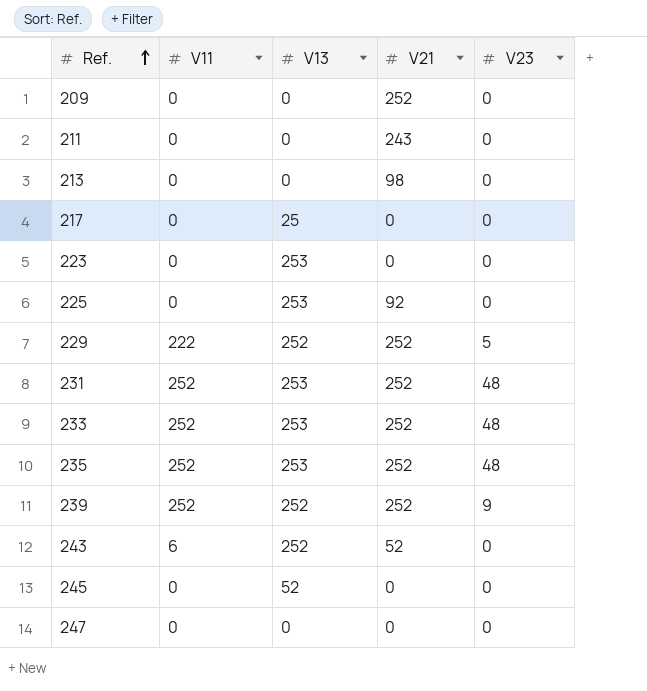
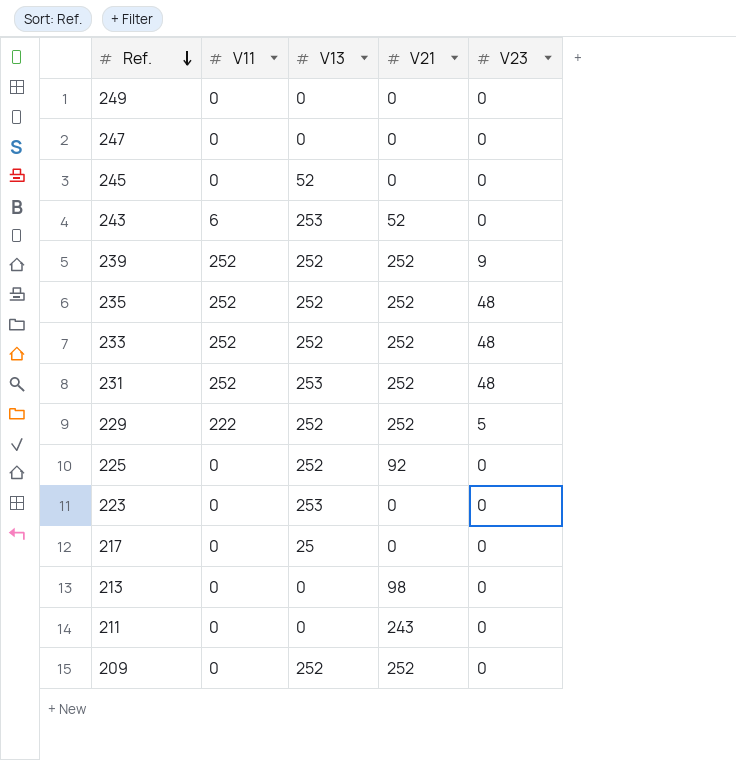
row order: Ref. ascending -> Ref. descending
row 249: none -> 0 | 0 | 0 | 0
243 | V13: 252 -> 253
235 | V13: 253 -> 252
233 | V13: 253 -> 252
225 | V13: 253 -> 252
209 | V13: 0 -> 252

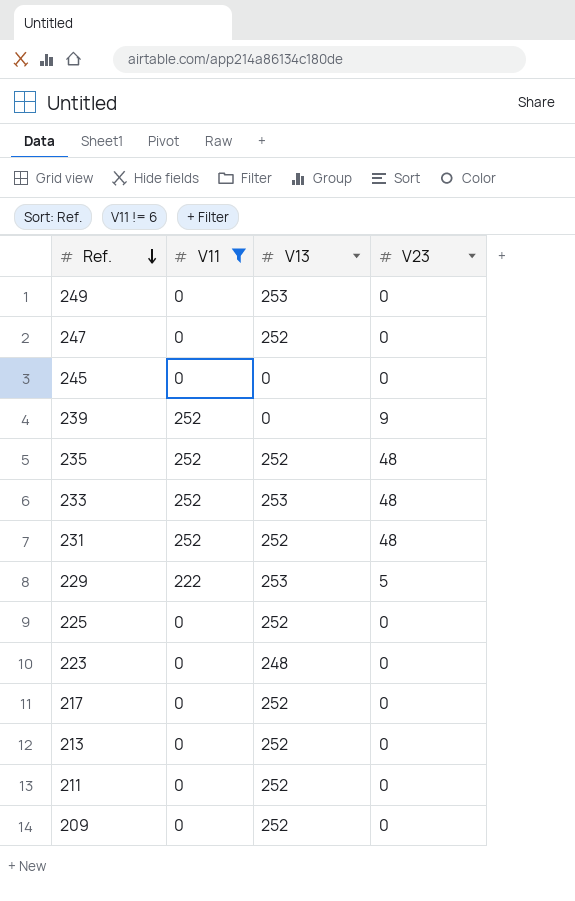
filter: none -> V11 != 6
column V21 | position: 4 -> none
249 | V13: 0 -> 253
247 | V13: 0 -> 252
245 | V13: 52 -> 0
239 | V13: 252 -> 0
233 | V13: 252 -> 253
231 | V13: 253 -> 252
229 | V13: 252 -> 253
223 | V13: 253 -> 248
217 | V13: 25 -> 252
213 | V13: 0 -> 252
211 | V13: 0 -> 252

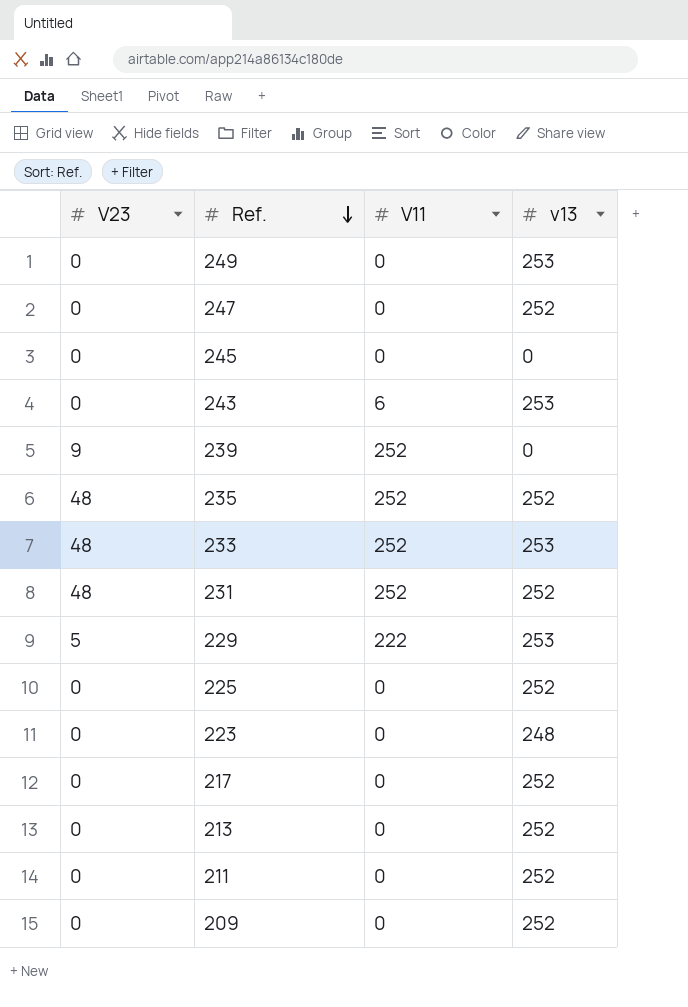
filter: V11 != 6 -> none
column V23 | position: 4 -> 1
column name: V13 -> v13

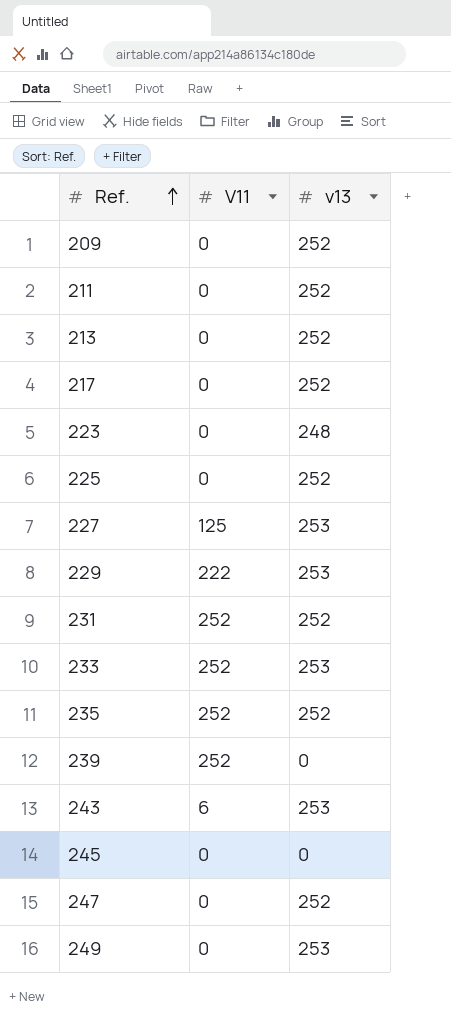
row order: Ref. descending -> Ref. ascending
column V23 | position: 1 -> none
row 227: none -> 125 | 253

